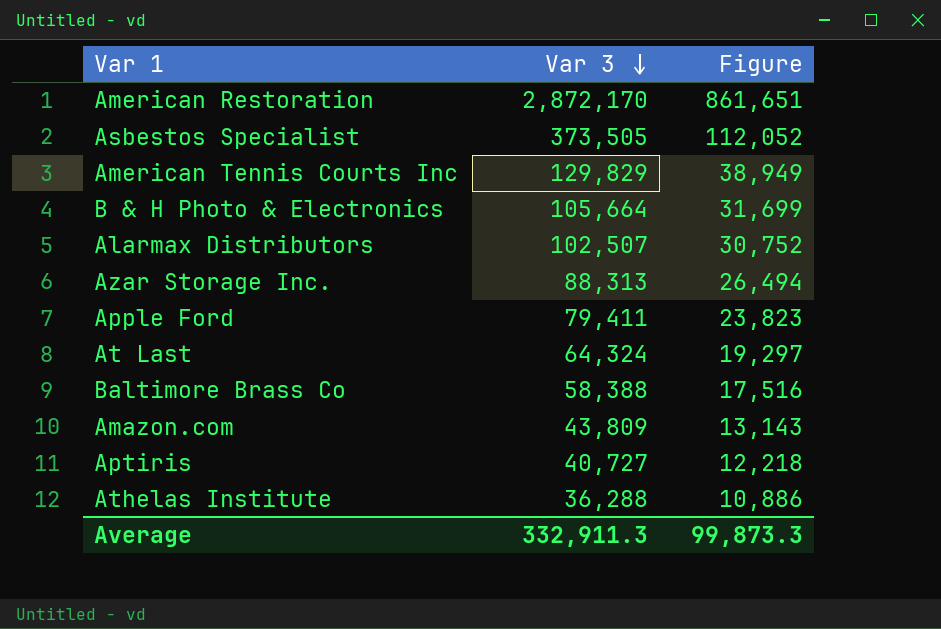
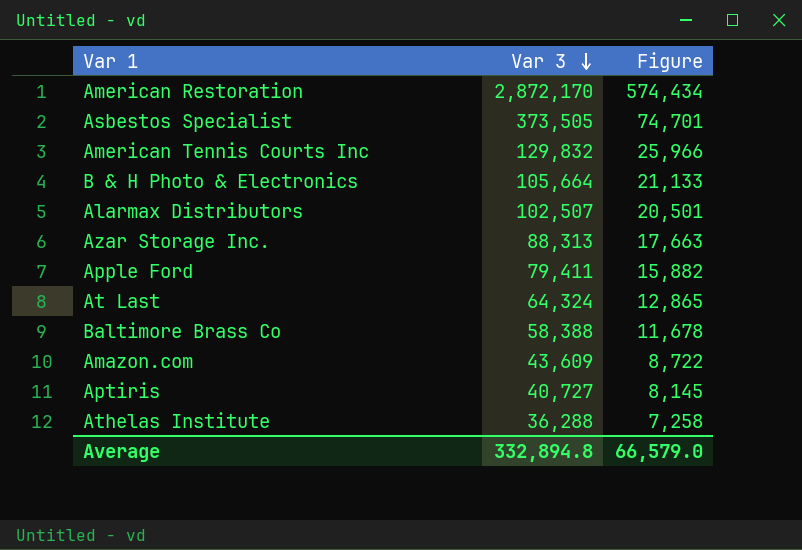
column Figure | formula: [Var 3] * 0.3 -> [Var 3] * 0.2
American Tennis Courts Inc | Var 3: 129,829 -> 129,832
Amazon.com | Var 3: 43,809 -> 43,609
Average | Var 3: 332,911.3 -> 332,894.8
Average | Figure: 99,873.3 -> 66,579.0

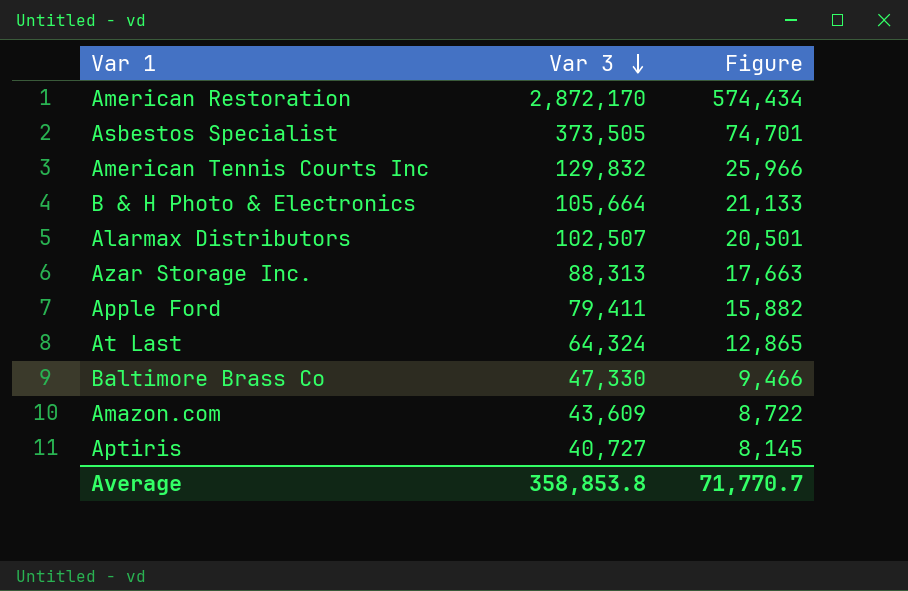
row Athelas Institute: 36,288 | 7,258 -> none
Baltimore Brass Co | Var 3: 58,388 -> 47,330
Baltimore Brass Co | Figure: 11,678 -> 9,466
Average | Var 3: 332,894.8 -> 358,853.8
Average | Figure: 66,579.0 -> 71,770.7

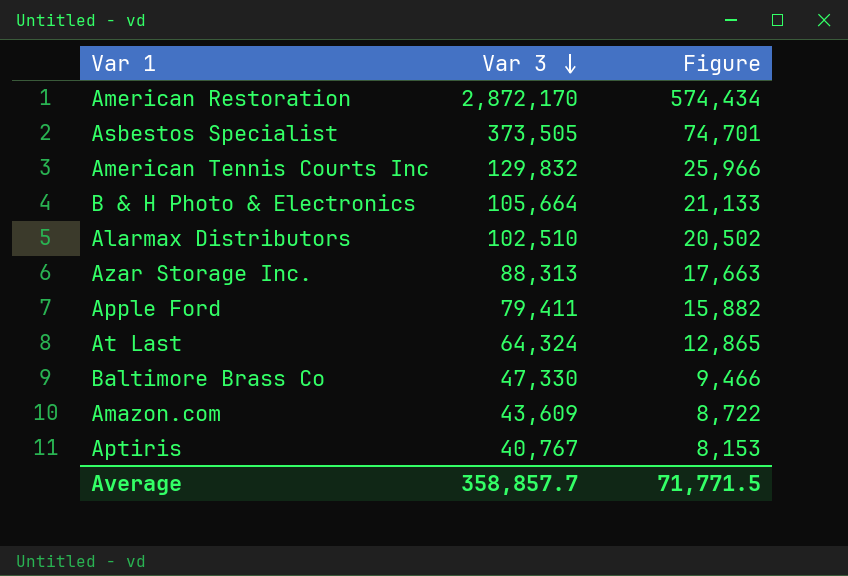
Alarmax Distributors | Var 3: 102,507 -> 102,510
Alarmax Distributors | Figure: 20,501 -> 20,502
Aptiris | Var 3: 40,727 -> 40,767
Aptiris | Figure: 8,145 -> 8,153
Average | Var 3: 358,853.8 -> 358,857.7
Average | Figure: 71,770.7 -> 71,771.5

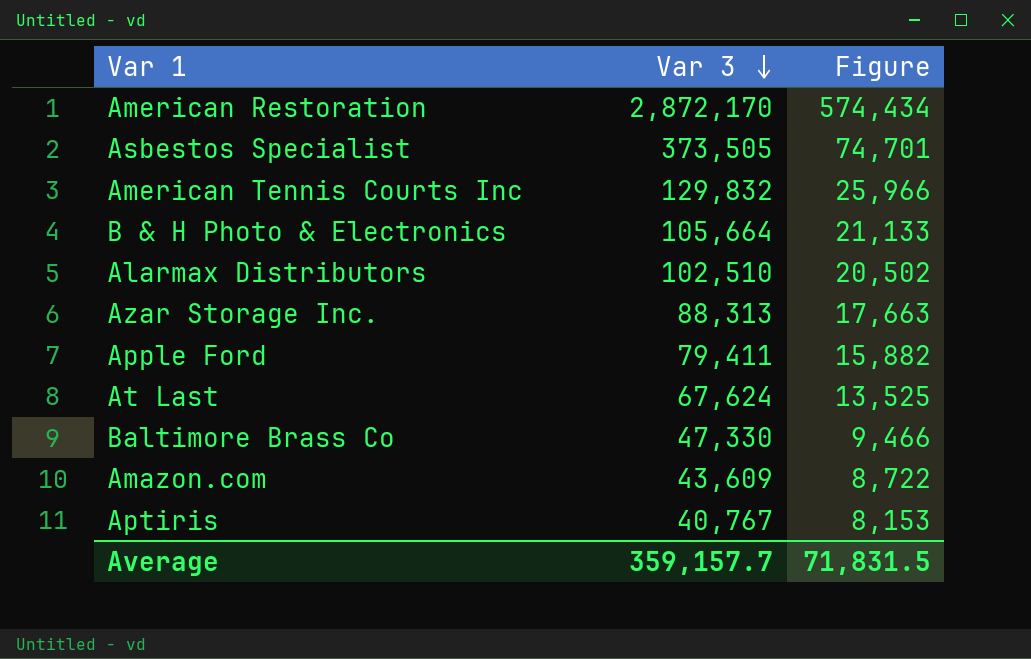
At Last | Var 3: 64,324 -> 67,624
At Last | Figure: 12,865 -> 13,525
Average | Var 3: 358,857.7 -> 359,157.7
Average | Figure: 71,771.5 -> 71,831.5

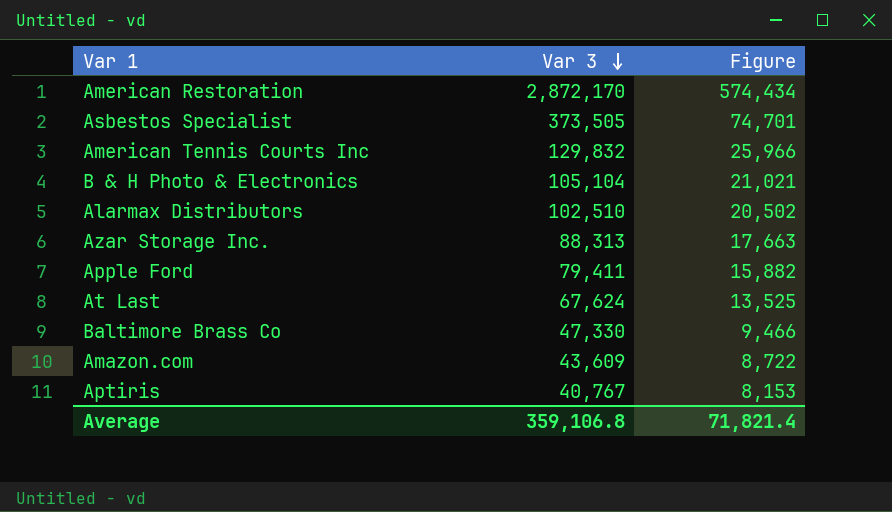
B & H Photo & Electronics | Var 3: 105,664 -> 105,104
B & H Photo & Electronics | Figure: 21,133 -> 21,021
Average | Var 3: 359,157.7 -> 359,106.8
Average | Figure: 71,831.5 -> 71,821.4

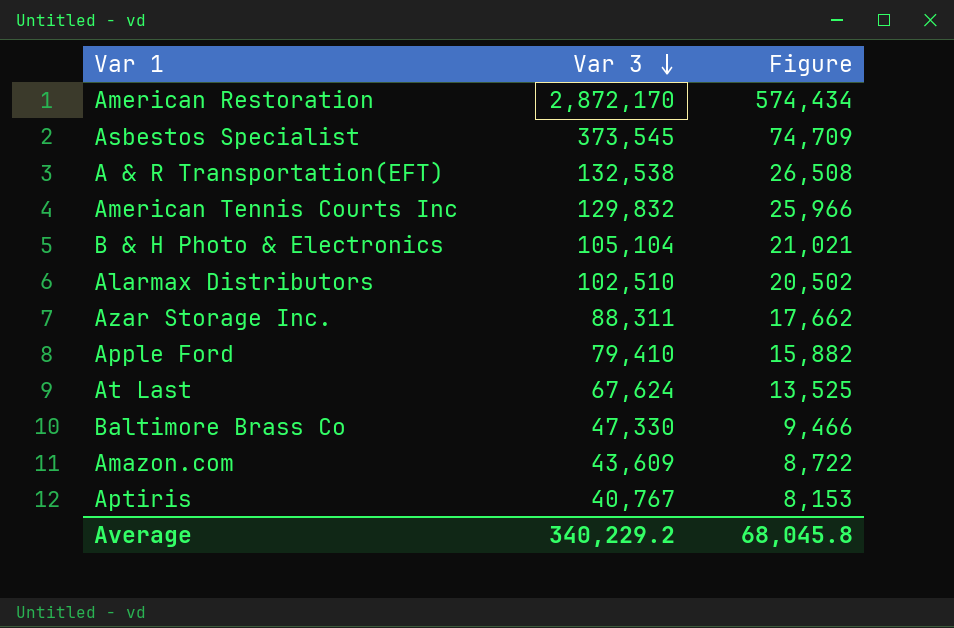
Asbestos Specialist | Var 3: 373,505 -> 373,545
Asbestos Specialist | Figure: 74,701 -> 74,709
row A & R Transportation(EFT): none -> 132,538 | 26,508
Azar Storage Inc. | Var 3: 88,313 -> 88,311
Azar Storage Inc. | Figure: 17,663 -> 17,662
Apple Ford | Var 3: 79,411 -> 79,410
Average | Var 3: 359,106.8 -> 340,229.2
Average | Figure: 71,821.4 -> 68,045.8

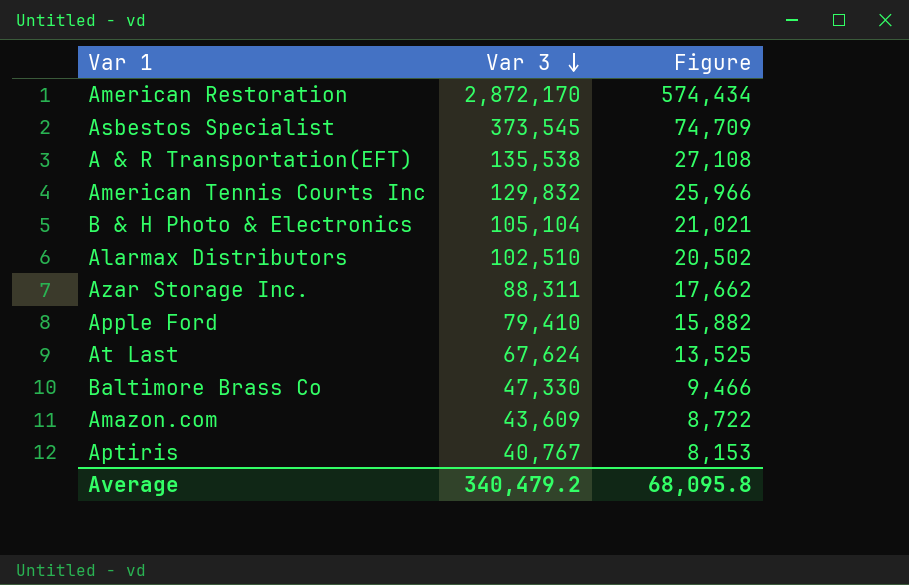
A & R Transportation(EFT) | Var 3: 132,538 -> 135,538
A & R Transportation(EFT) | Figure: 26,508 -> 27,108
Average | Var 3: 340,229.2 -> 340,479.2
Average | Figure: 68,045.8 -> 68,095.8

